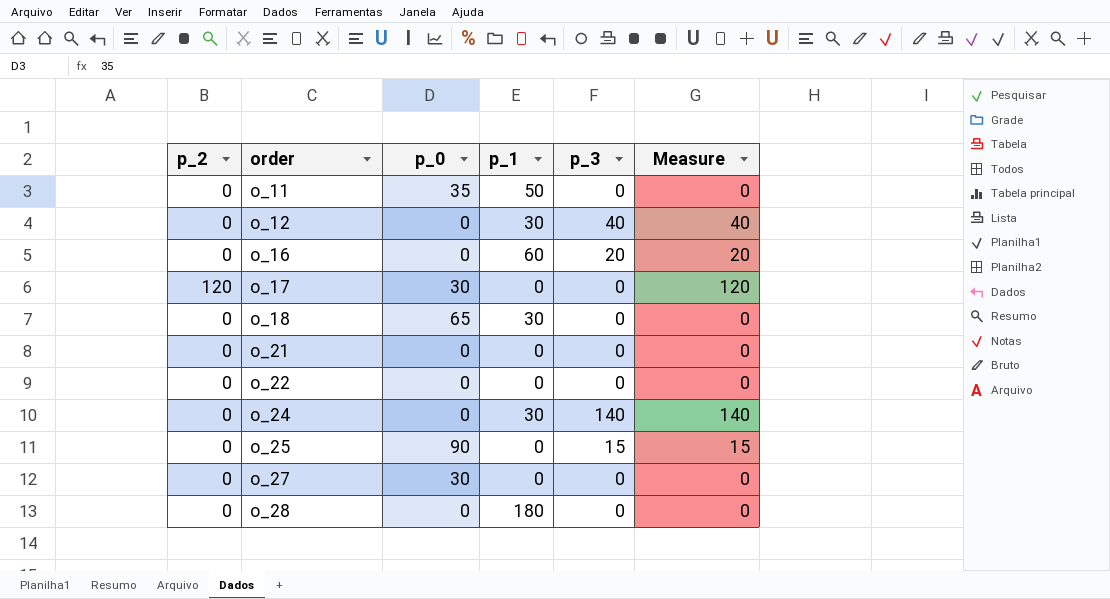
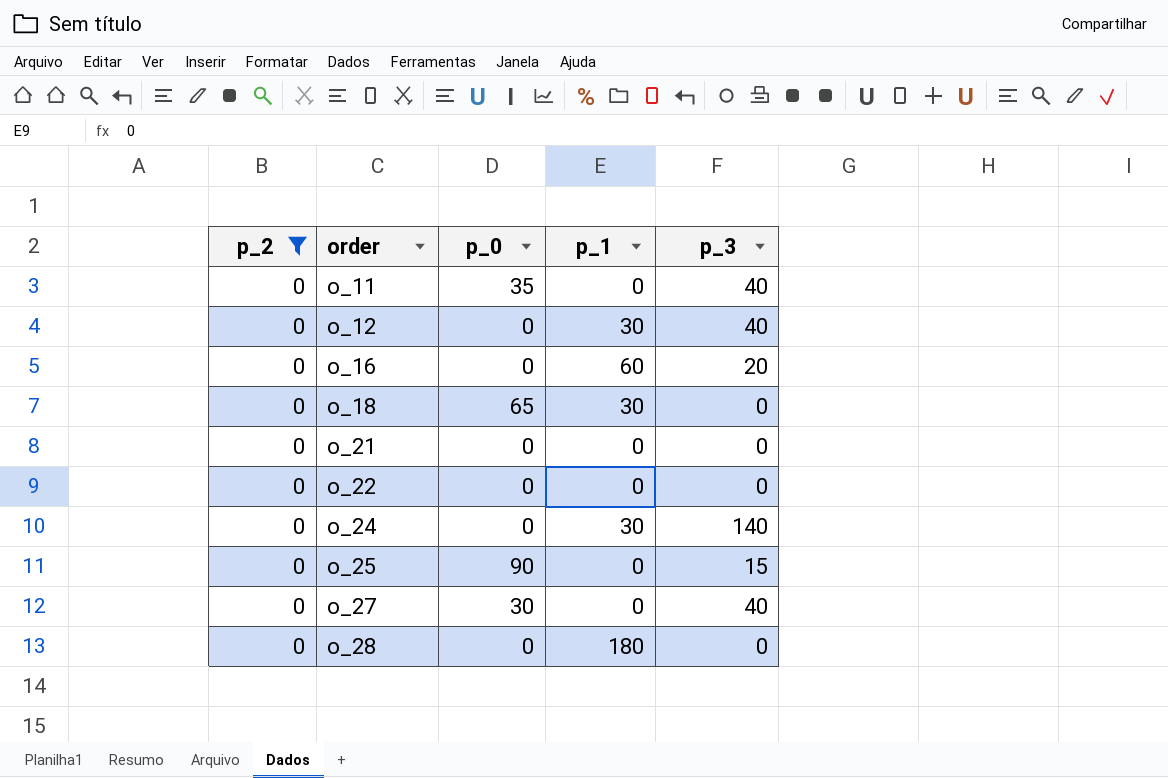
filter: none -> p_2 = 0
column Measure | formula: [p_2] + [p_3] -> none
o_11 | p_1: 50 -> 0
o_11 | p_3: 0 -> 40
o_27 | p_3: 0 -> 40

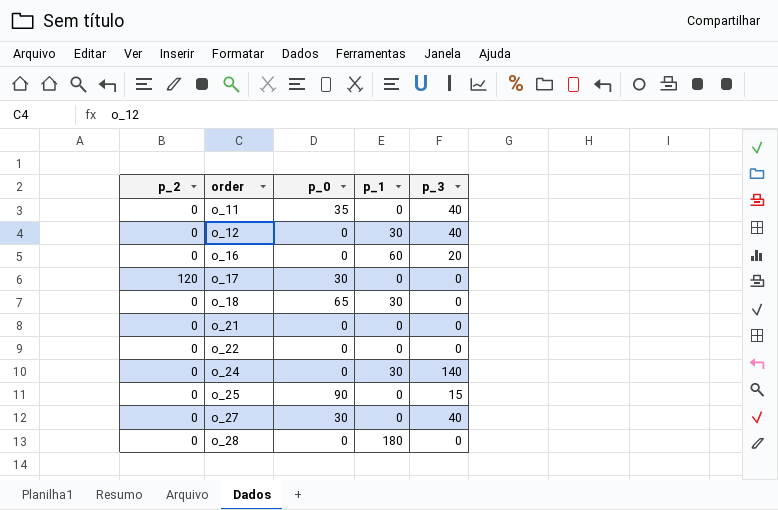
filter: p_2 = 0 -> none

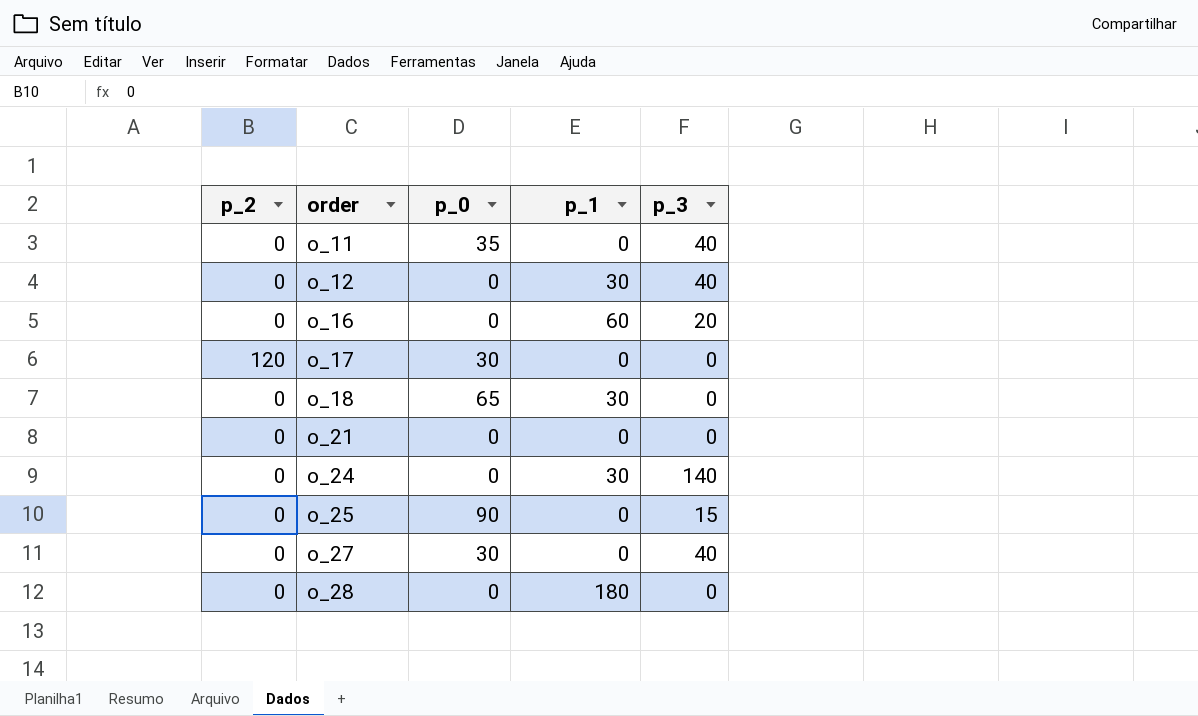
row o_22: 0 | 0 | 0 | 0 -> none

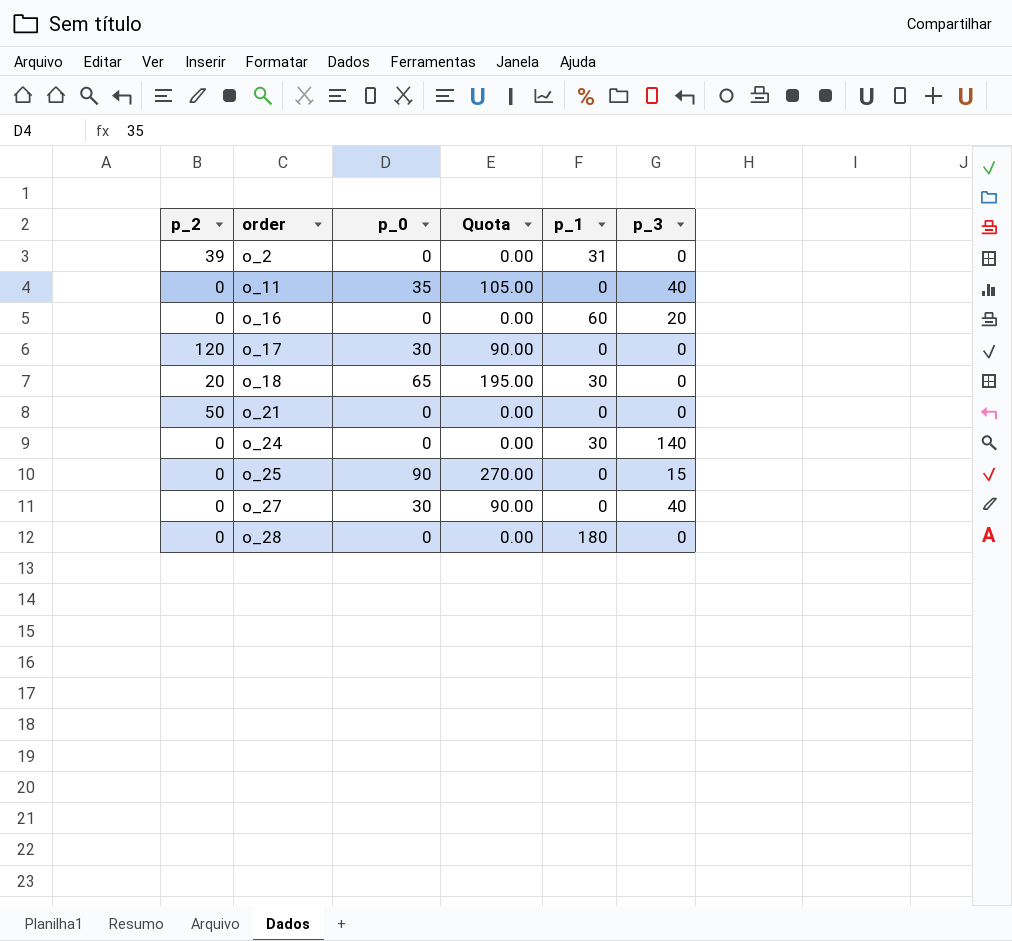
column Quota | formula: none -> [p_0] * 3
row o_12: 0 | 0 | 30 | 40 -> none
row o_2: none -> 39 | 0 | 0.00 | 31 | 0
o_18 | p_2: 0 -> 20
o_21 | p_2: 0 -> 50

